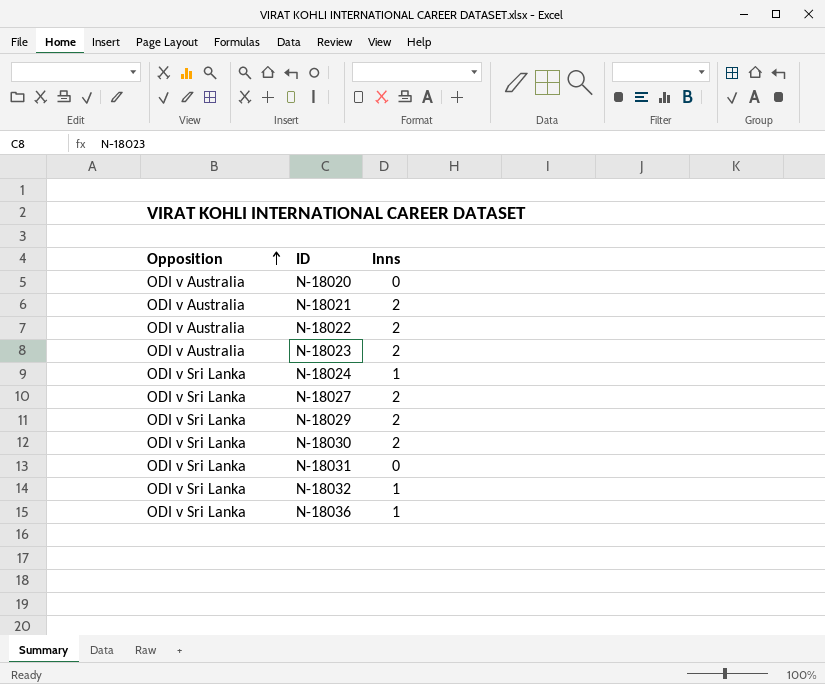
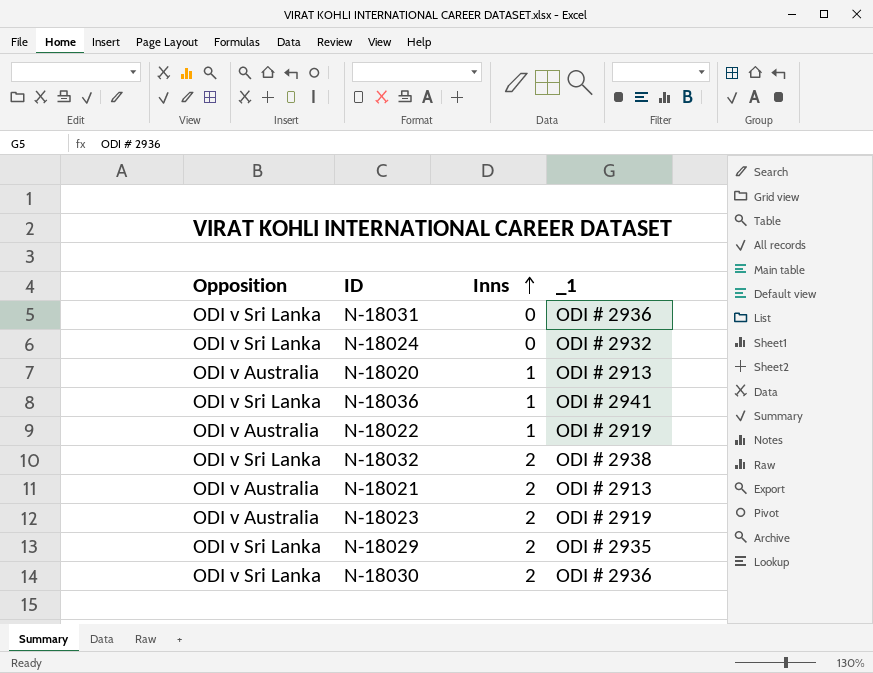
row order: Opposition ascending -> Inns ascending
column _1 | position: none -> 4
row N-18027: ODI v Sri Lanka | 2 -> none
N-18024 | Inns: 1 -> 0
N-18020 | Inns: 0 -> 1
N-18022 | Inns: 2 -> 1
N-18032 | Inns: 1 -> 2

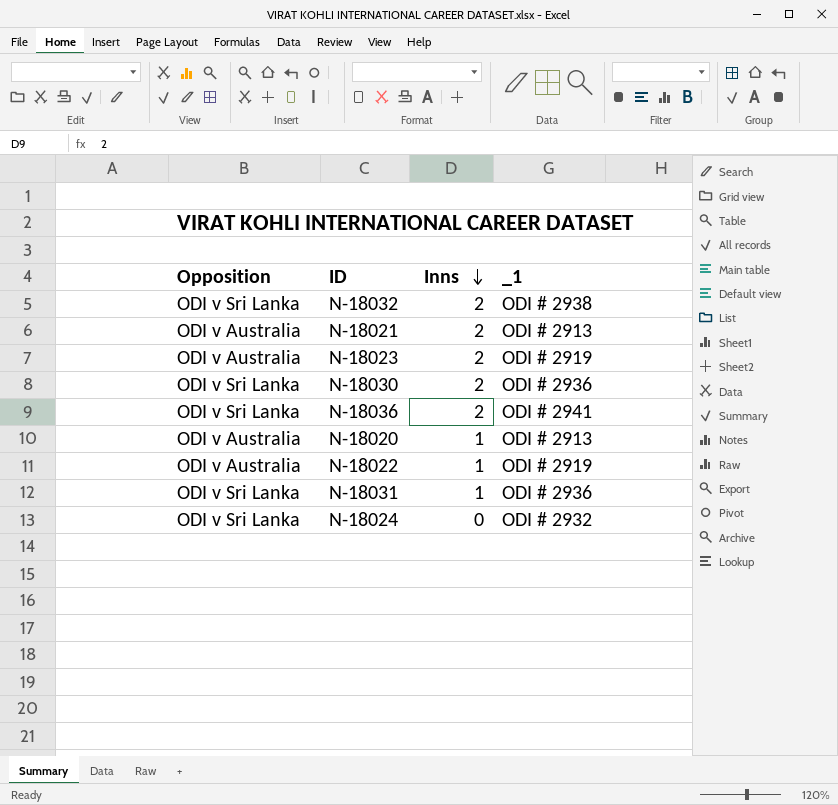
row order: Inns ascending -> Inns descending
row N-18029: ODI v Sri Lanka | 2 | ODI # 2935 -> none
N-18036 | Inns: 1 -> 2
N-18031 | Inns: 0 -> 1

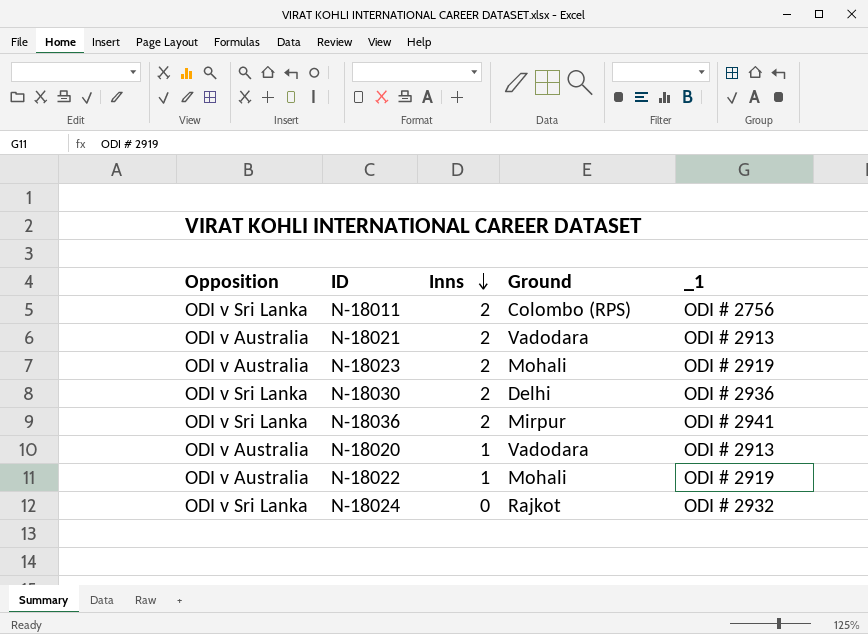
column Ground | position: none -> 4
row N-18032: ODI v Sri Lanka | 2 | ODI # 2938 -> none
row N-18031: ODI v Sri Lanka | 1 | ODI # 2936 -> none
row N-18011: none -> ODI v Sri Lanka | 2 | Colombo (RPS) | ODI # 2756

